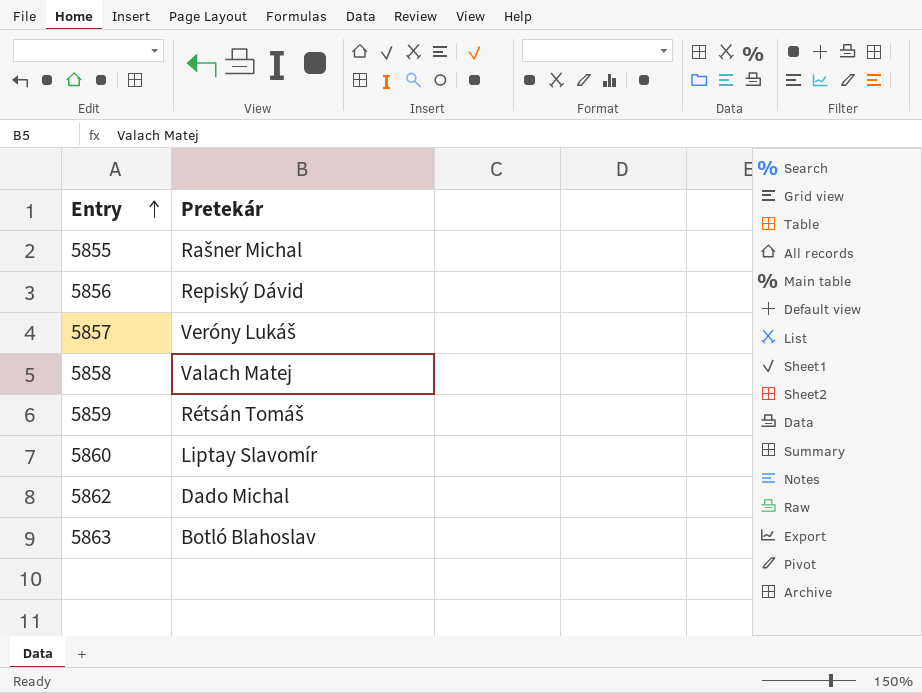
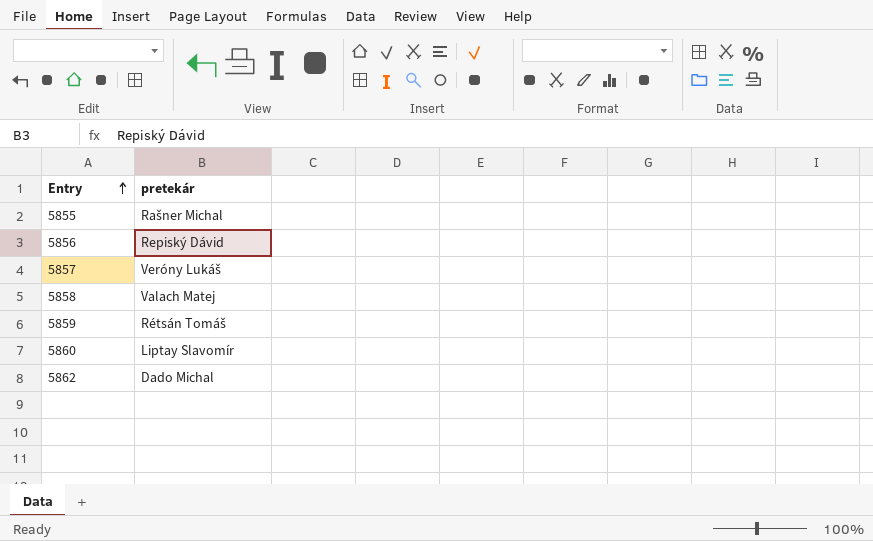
column name: Pretekár -> pretekár
row 5863: Botló Blahoslav -> none

